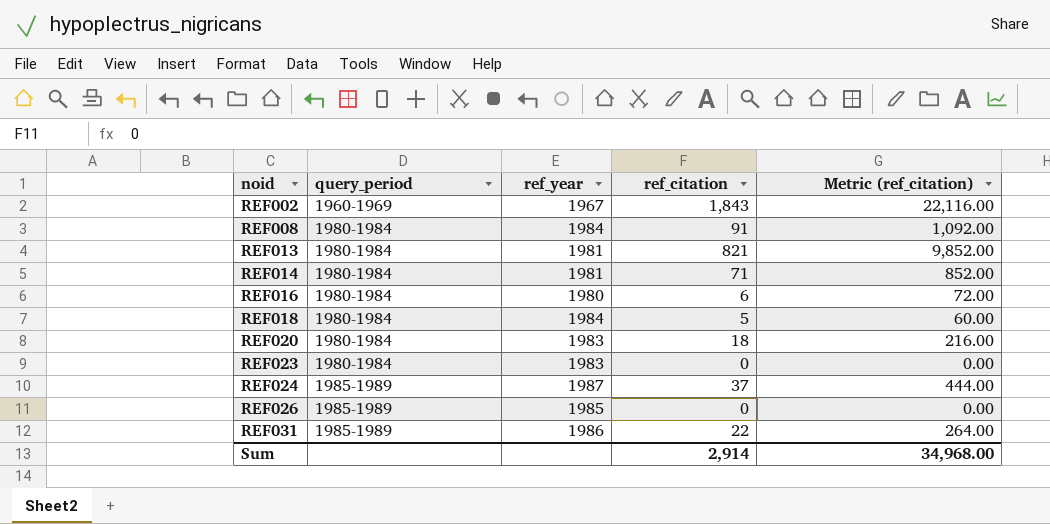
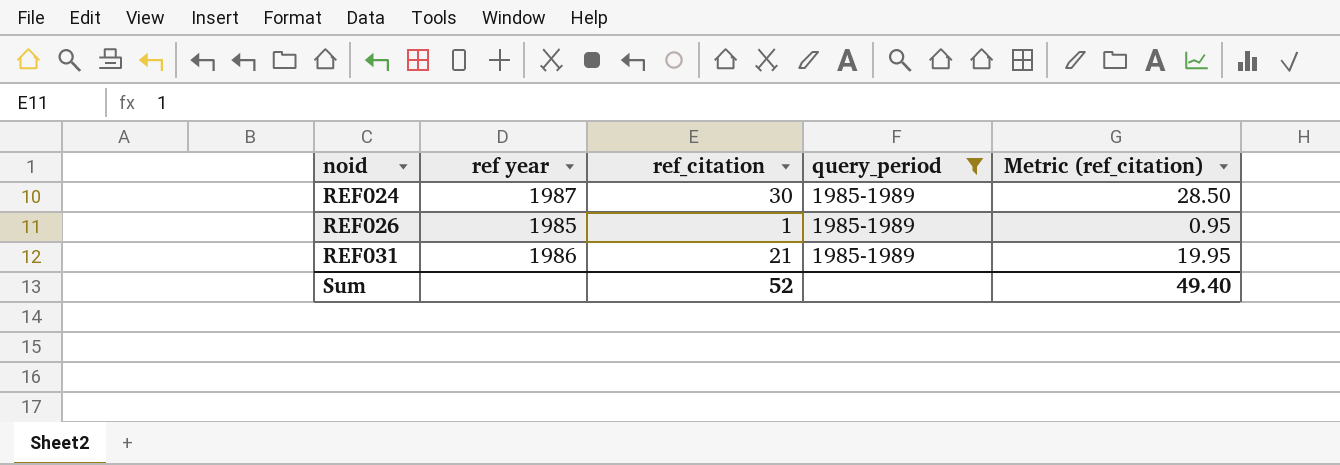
filter: none -> query_period = 1985-1989
column name: ref_year -> ref year
column query_period | position: 2 -> 4
column Metric (ref_citation) | formula: [ref_citation] * 12 -> [ref_citation] * 0.95
REF024 | ref_citation: 37 -> 30
REF026 | ref_citation: 0 -> 1
REF031 | ref_citation: 22 -> 21
Sum | ref_citation: 2,914 -> 52
Sum | Metric (ref_citation): 34,968.00 -> 49.40

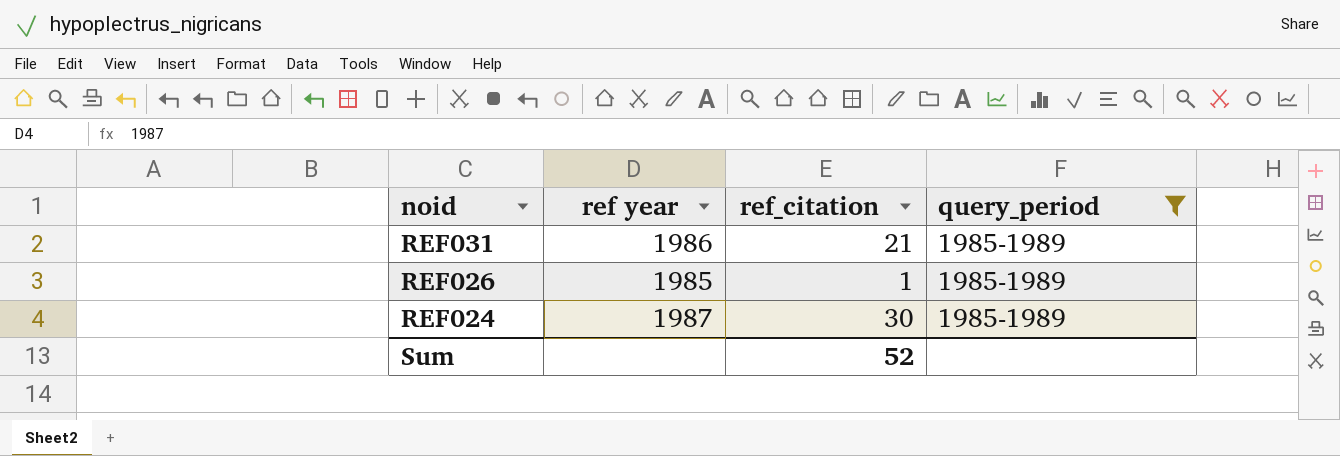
row order: noid ascending -> noid descending
column Metric (ref_citation) | formula: [ref_citation] * 0.95 -> none

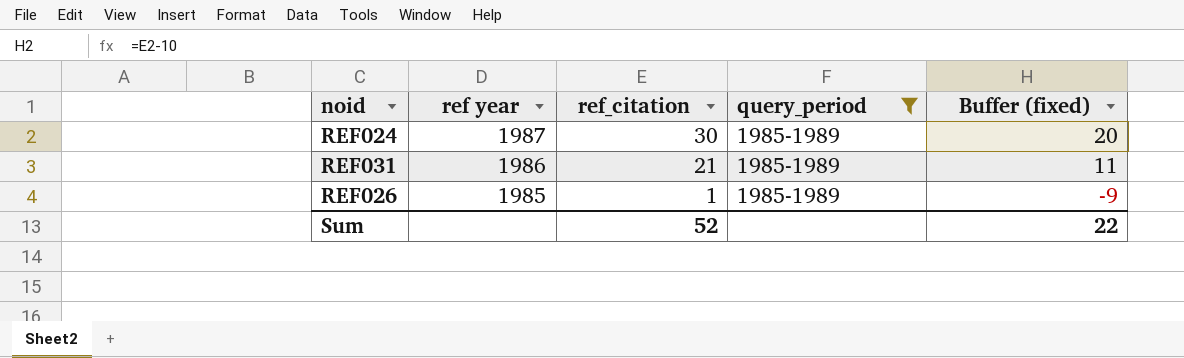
row order: noid descending -> ref year descending
column Buffer (fixed) | formula: none -> [ref_citation] - 10

